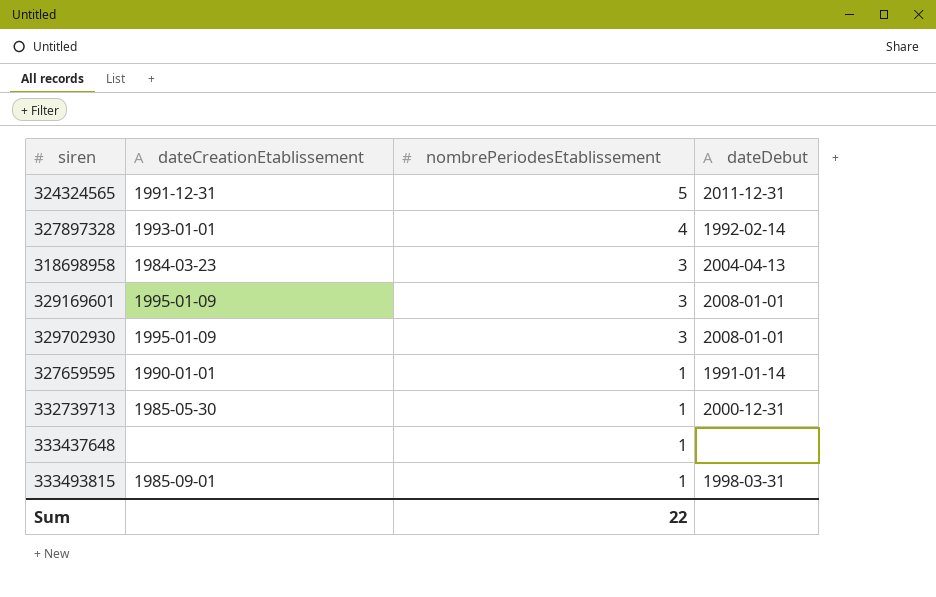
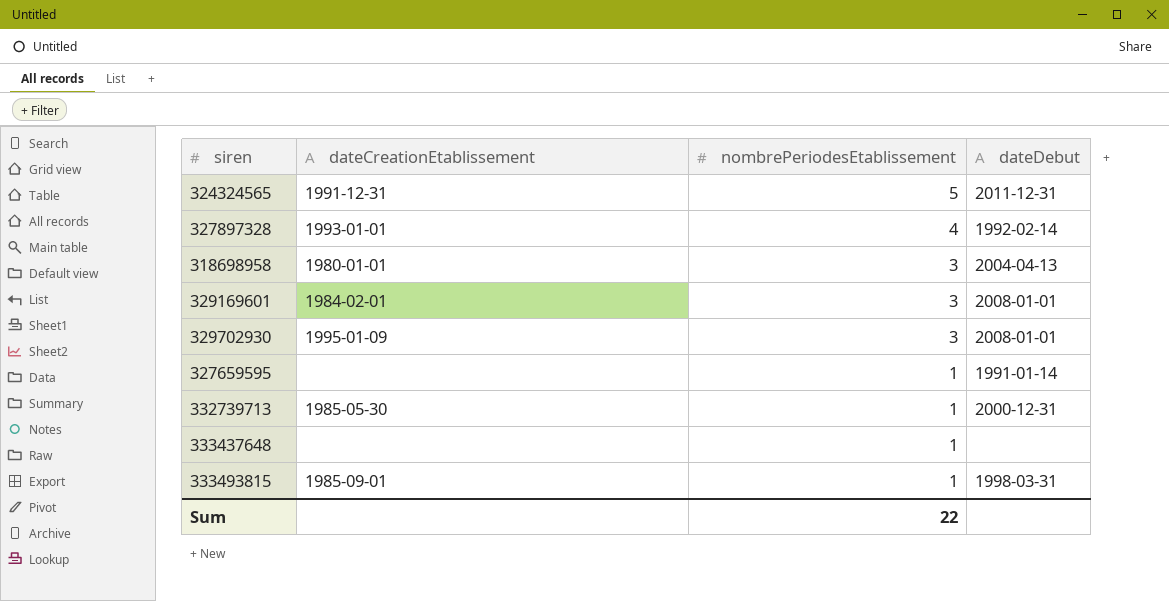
318698958 | dateCreationEtablissement: 1984-03-23 -> 1980-01-01
329169601 | dateCreationEtablissement: 1995-01-09 -> 1984-02-01
327659595 | dateCreationEtablissement: 1990-01-01 -> none

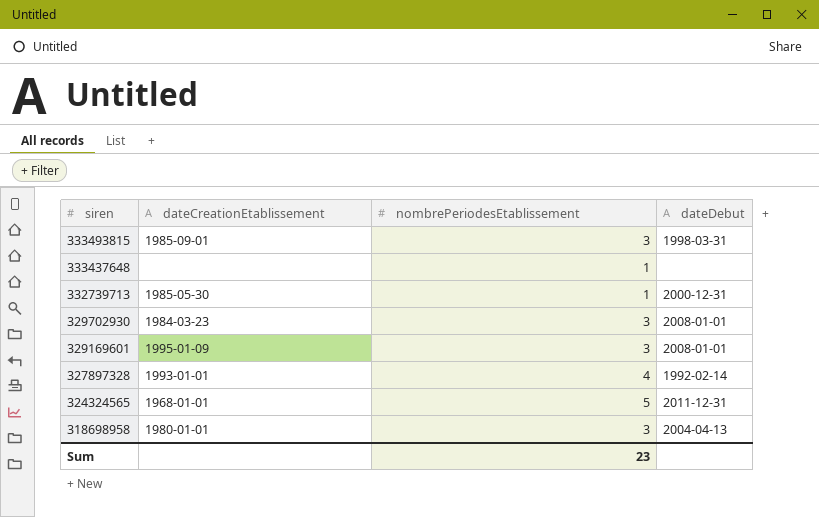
row order: nombrePeriodesEtablissement descending -> siren descending
row 327659595: none | 1 | 1991-01-14 -> none
333493815 | nombrePeriodesEtablissement: 1 -> 3
329702930 | dateCreationEtablissement: 1995-01-09 -> 1984-03-23
329169601 | dateCreationEtablissement: 1984-02-01 -> 1995-01-09
324324565 | dateCreationEtablissement: 1991-12-31 -> 1968-01-01
Sum | nombrePeriodesEtablissement: 22 -> 23

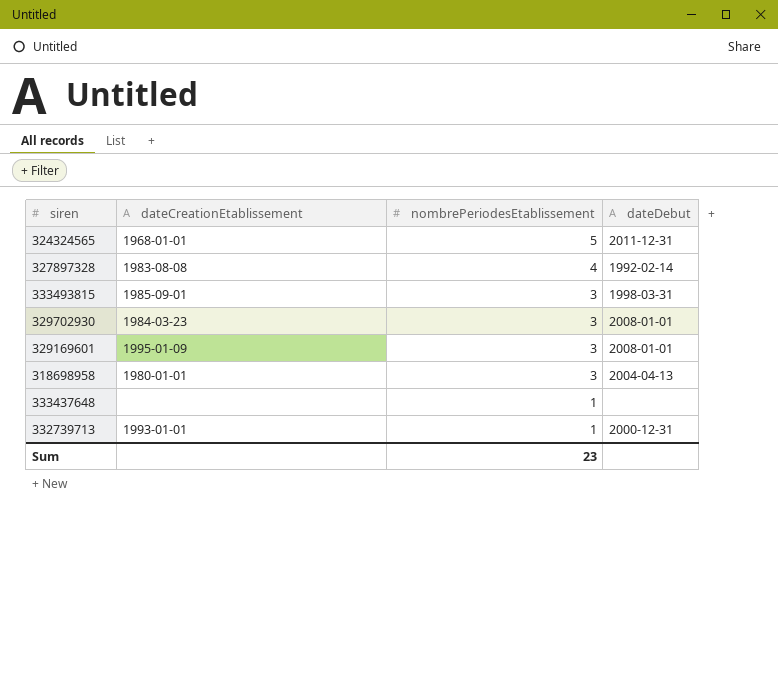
row order: siren descending -> nombrePeriodesEtablissement descending
327897328 | dateCreationEtablissement: 1993-01-01 -> 1983-08-08
332739713 | dateCreationEtablissement: 1985-05-30 -> 1993-01-01

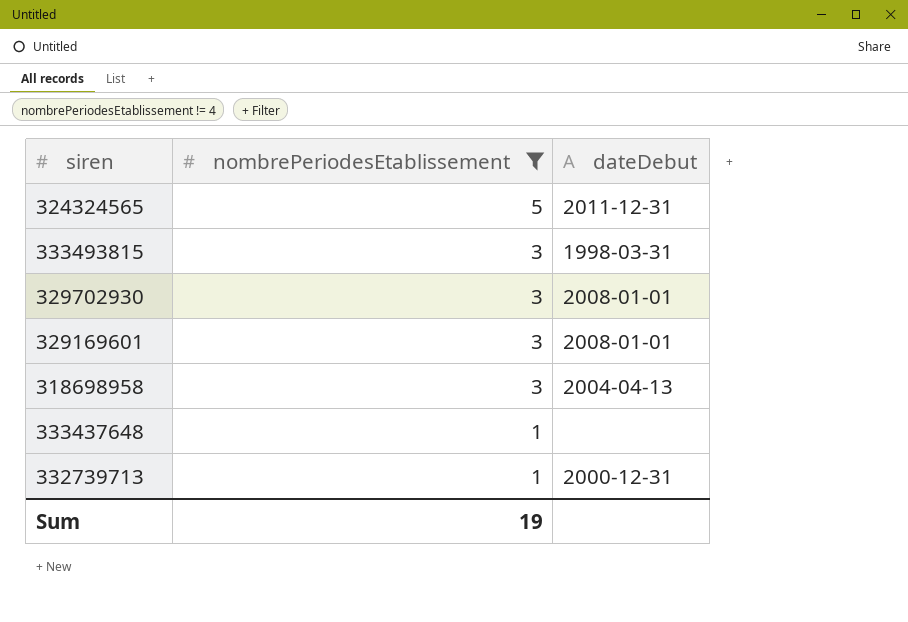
filter: none -> nombrePeriodesEtablissement != 4
column dateCreationEtablissement | position: 2 -> none
Sum | nombrePeriodesEtablissement: 23 -> 19

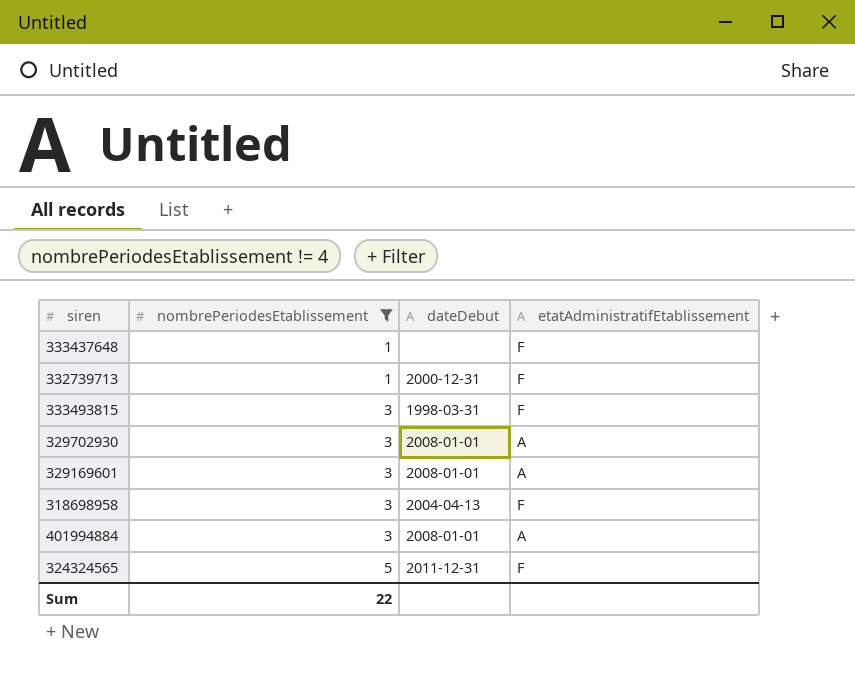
row order: nombrePeriodesEtablissement descending -> nombrePeriodesEtablissement ascending
column etatAdministratifEtablissement | position: none -> 4
row 401994884: none -> 3 | 2008-01-01 | A
Sum | nombrePeriodesEtablissement: 19 -> 22

